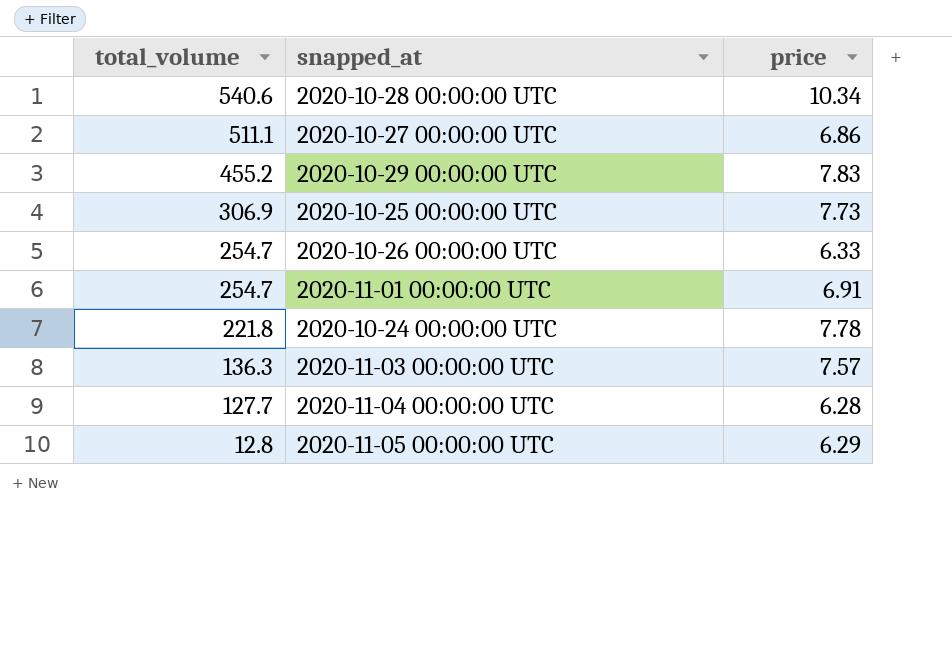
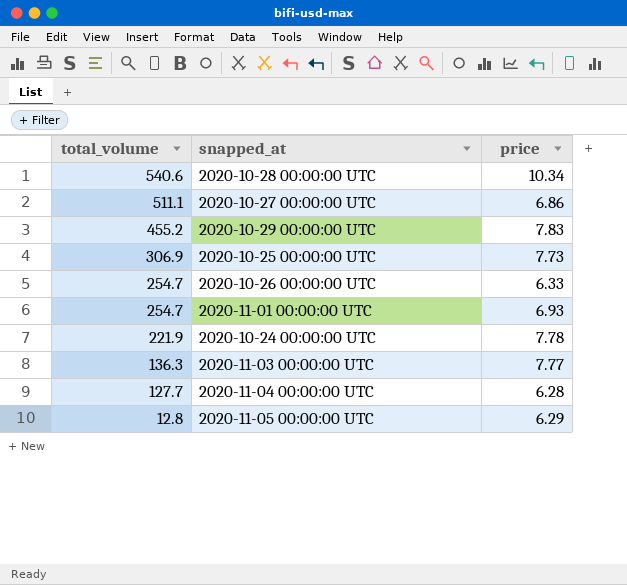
2020-11-01 00:00:00 UTC | price: 6.91 -> 6.93
2020-10-24 00:00:00 UTC | total_volume: 221.8 -> 221.9
2020-11-03 00:00:00 UTC | price: 7.57 -> 7.77

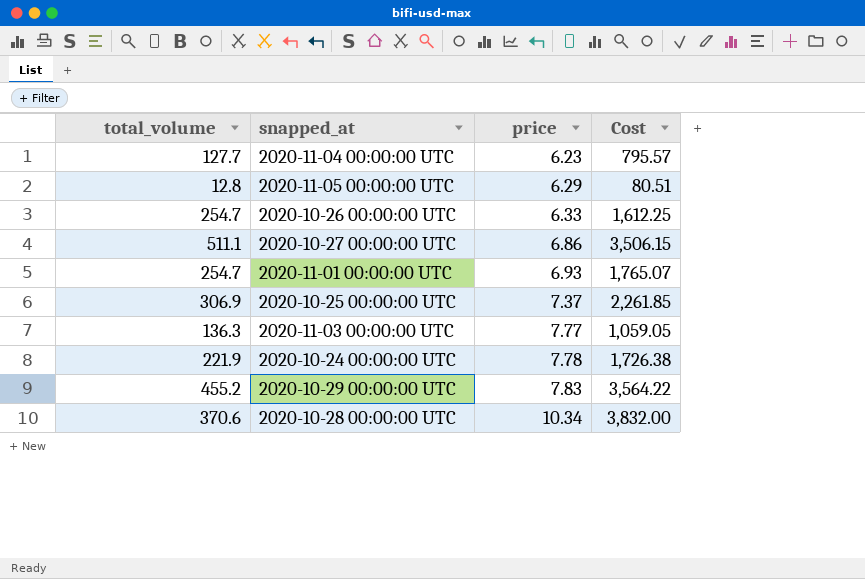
row order: total_volume descending -> price ascending
column Cost | formula: none -> [total_volume] * [price]
2020-11-04 00:00:00 UTC | price: 6.28 -> 6.23
2020-10-25 00:00:00 UTC | price: 7.73 -> 7.37
2020-10-28 00:00:00 UTC | total_volume: 540.6 -> 370.6

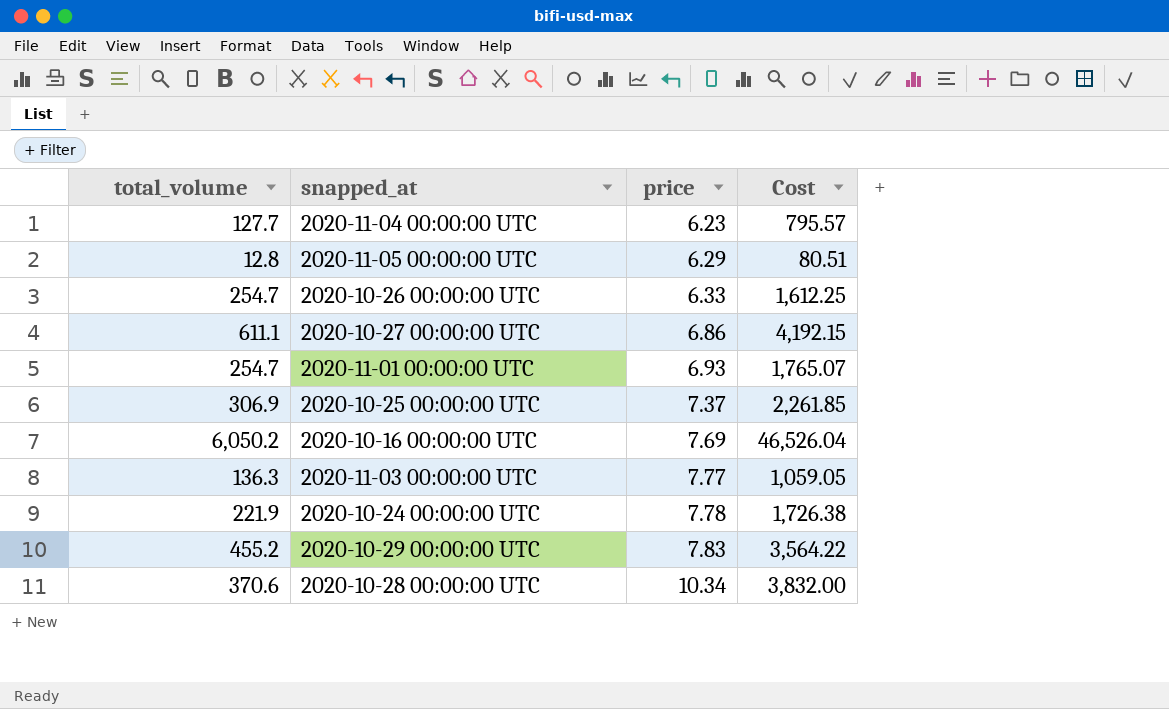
2020-10-27 00:00:00 UTC | total_volume: 511.1 -> 611.1
2020-10-27 00:00:00 UTC | Cost: 3,506.15 -> 4,192.15
row 2020-10-16 00:00:00 UTC: none -> 6,050.2 | 7.69 | 46,526.04

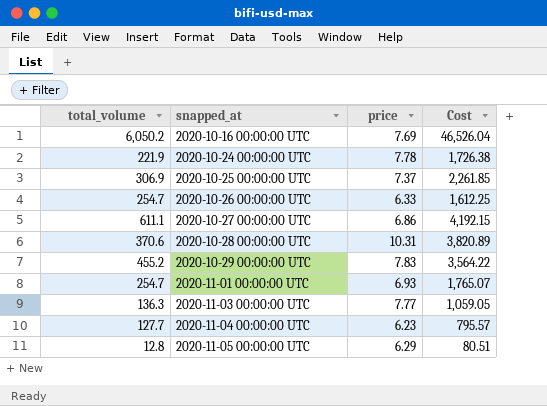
row order: price ascending -> snapped_at ascending
2020-10-28 00:00:00 UTC | price: 10.34 -> 10.31
2020-10-28 00:00:00 UTC | Cost: 3,832.00 -> 3,820.89

